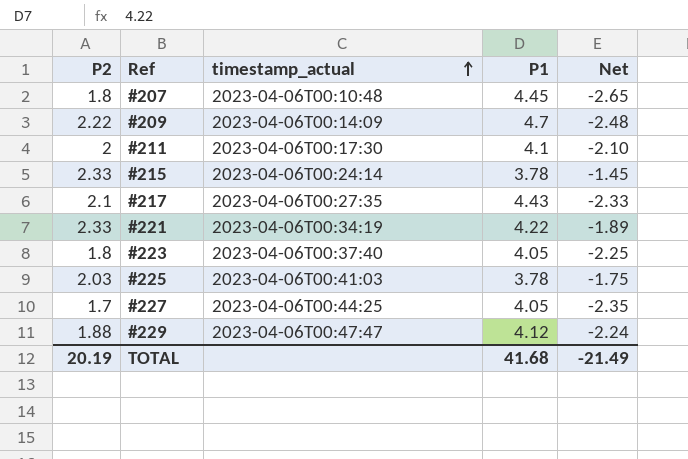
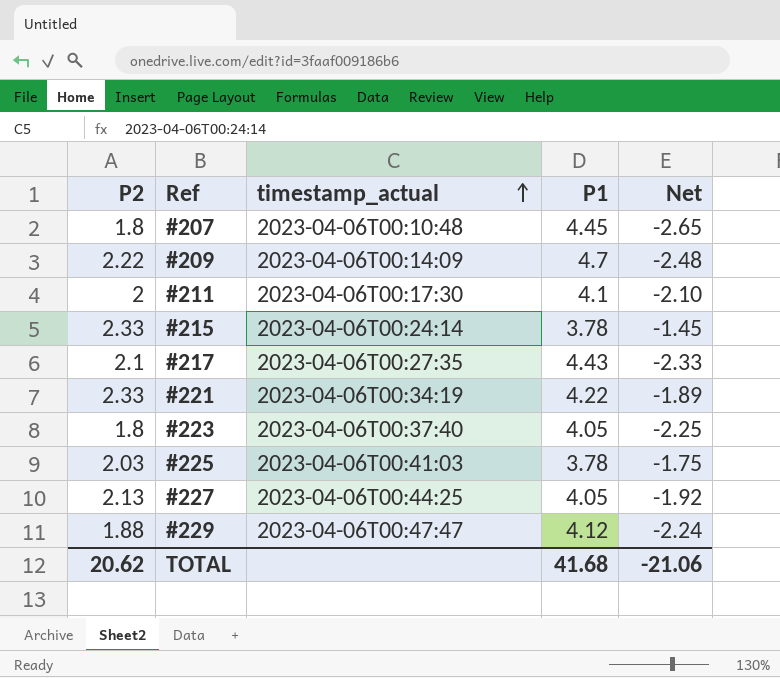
#227 | P2: 1.7 -> 2.13
#227 | Net: -2.35 -> -1.92
TOTAL | P2: 20.19 -> 20.62
TOTAL | Net: -21.49 -> -21.06

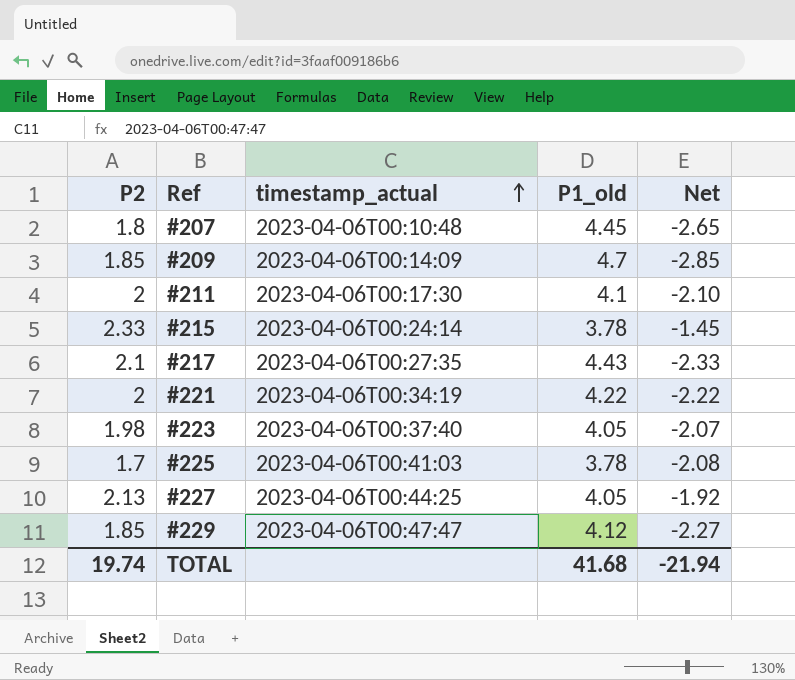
column name: P1 -> P1_old
#209 | P2: 2.22 -> 1.85
#209 | Net: -2.48 -> -2.85
#221 | P2: 2.33 -> 2
#221 | Net: -1.89 -> -2.22
#223 | P2: 1.8 -> 1.98
#223 | Net: -2.25 -> -2.07
#225 | P2: 2.03 -> 1.7
#225 | Net: -1.75 -> -2.08
#229 | P2: 1.88 -> 1.85
#229 | Net: -2.24 -> -2.27
TOTAL | P2: 20.62 -> 19.74
TOTAL | Net: -21.06 -> -21.94

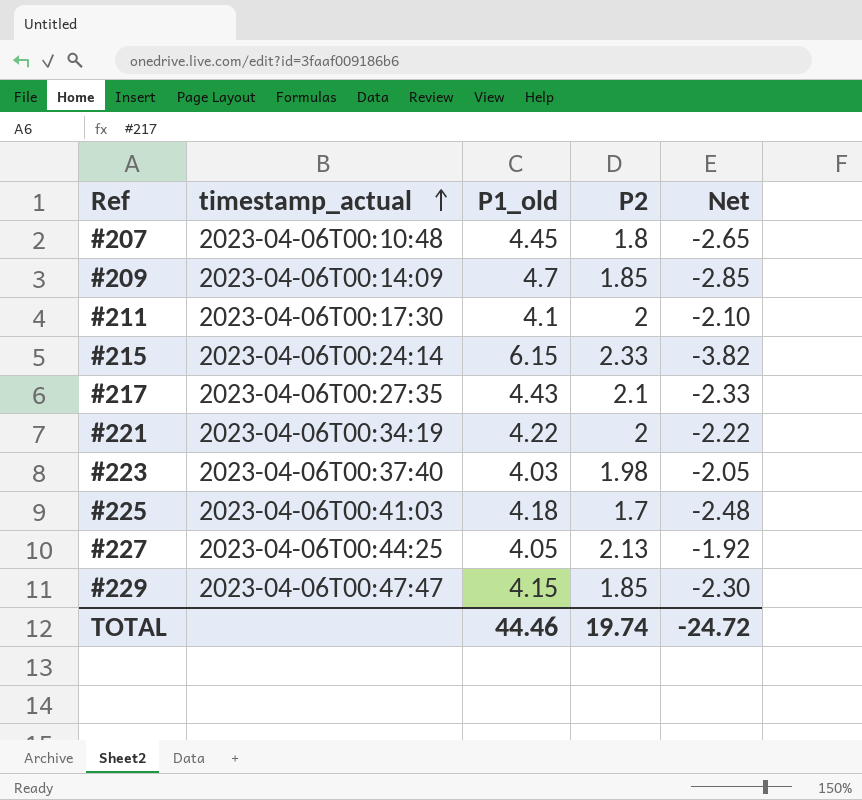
column P2 | position: 1 -> 4
#215 | P1_old: 3.78 -> 6.15
#215 | Net: -1.45 -> -3.82
#223 | P1_old: 4.05 -> 4.03
#223 | Net: -2.07 -> -2.05
#225 | P1_old: 3.78 -> 4.18
#225 | Net: -2.08 -> -2.48
#229 | P1_old: 4.12 -> 4.15
#229 | Net: -2.27 -> -2.30
TOTAL | P1_old: 41.68 -> 44.46
TOTAL | Net: -21.94 -> -24.72

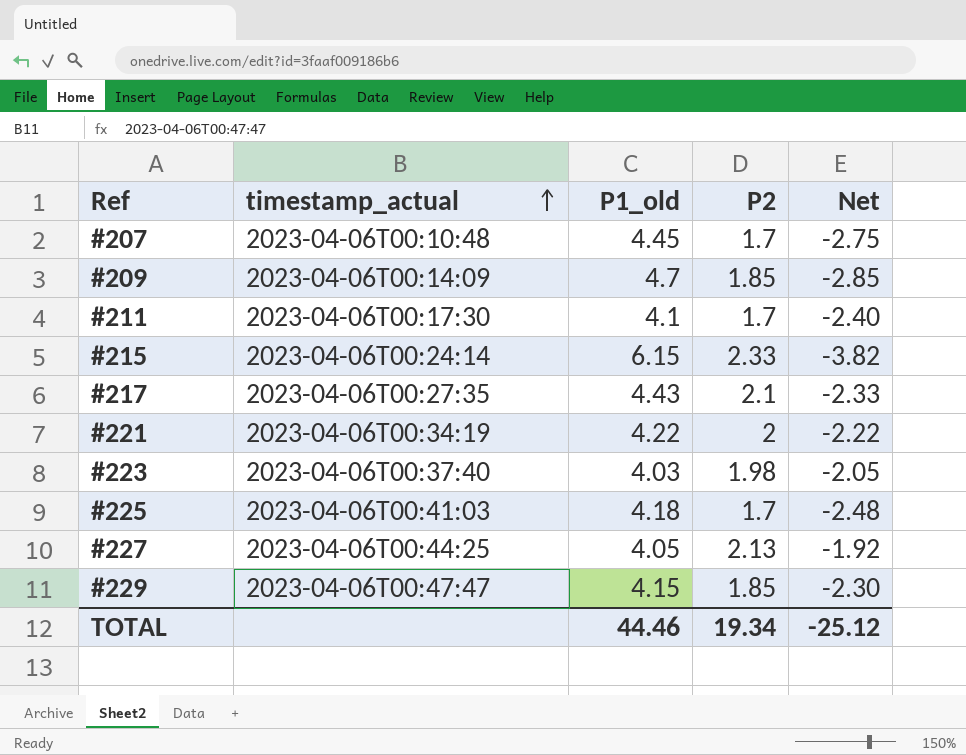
#207 | P2: 1.8 -> 1.7
#207 | Net: -2.65 -> -2.75
#211 | P2: 2 -> 1.7
#211 | Net: -2.10 -> -2.40
TOTAL | P2: 19.74 -> 19.34
TOTAL | Net: -24.72 -> -25.12

